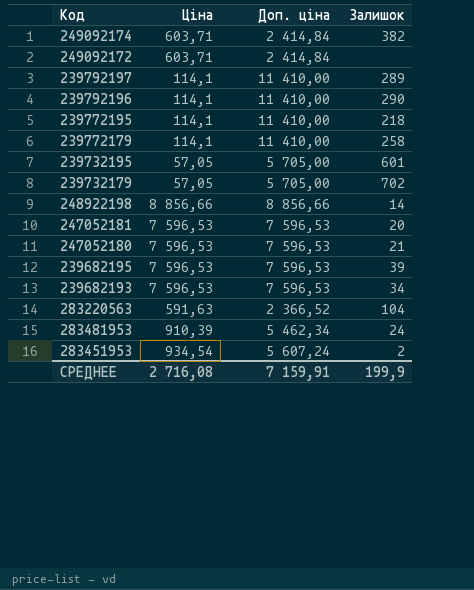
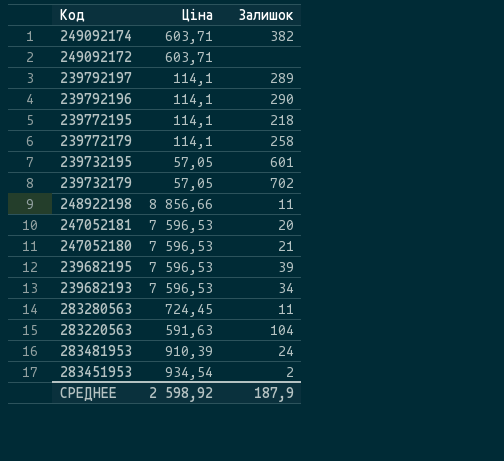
column Доп. ціна | position: 3 -> none
248922198 | Залишок: 14 -> 11
row 283280563: none -> 724,45 | 11
СРЕДНЕЕ | Ціна: 2 716,08 -> 2 598,92
СРЕДНЕЕ | Залишок: 199,9 -> 187,9

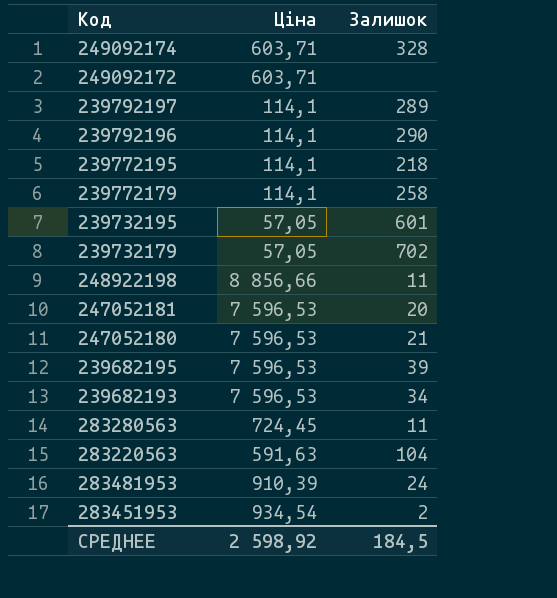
249092174 | Залишок: 382 -> 328
СРЕДНЕЕ | Залишок: 187,9 -> 184,5

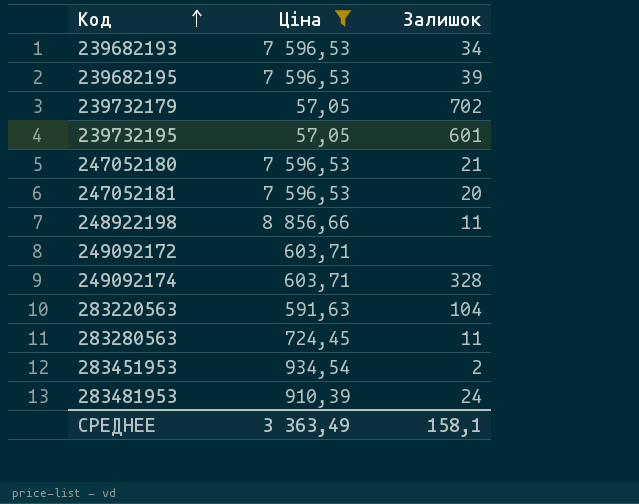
filter: none -> Ціна != 114,1
row order: none -> Код ascending
СРЕДНЕЕ | Ціна: 2 598,92 -> 3 363,49
СРЕДНЕЕ | Залишок: 184,5 -> 158,1

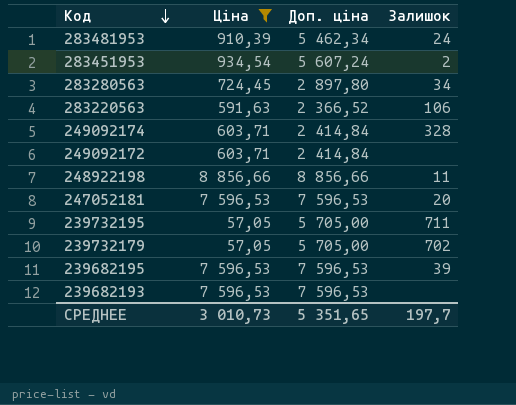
row order: Код ascending -> Код descending
column Доп. ціна | position: none -> 3
row 247052180: 7 596,53 | 21 -> none
283280563 | Залишок: 11 -> 34
283220563 | Залишок: 104 -> 106
239732195 | Залишок: 601 -> 711
239682193 | Залишок: 34 -> none
СРЕДНЕЕ | Ціна: 3 363,49 -> 3 010,73
СРЕДНЕЕ | Залишок: 158,1 -> 197,7

